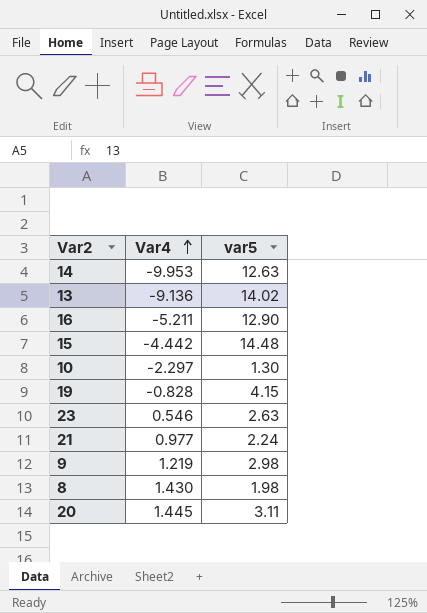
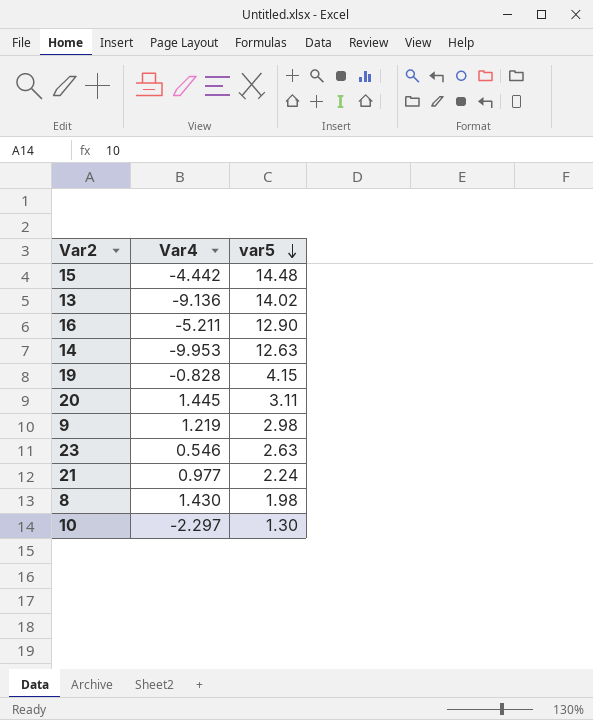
row order: Var4 ascending -> var5 descending

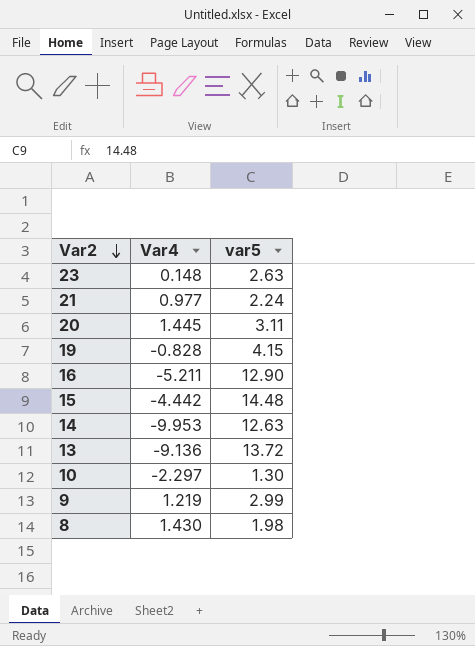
row order: var5 descending -> Var2 descending
23 | Var4: 0.546 -> 0.148
13 | var5: 14.02 -> 13.72
9 | var5: 2.98 -> 2.99

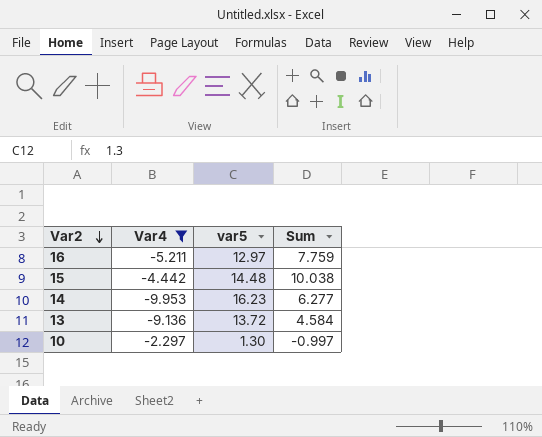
filter: none -> Var4 <= -2.297
column Sum | formula: none -> [Var4] + [var5]
16 | var5: 12.90 -> 12.97
14 | var5: 12.63 -> 16.23

